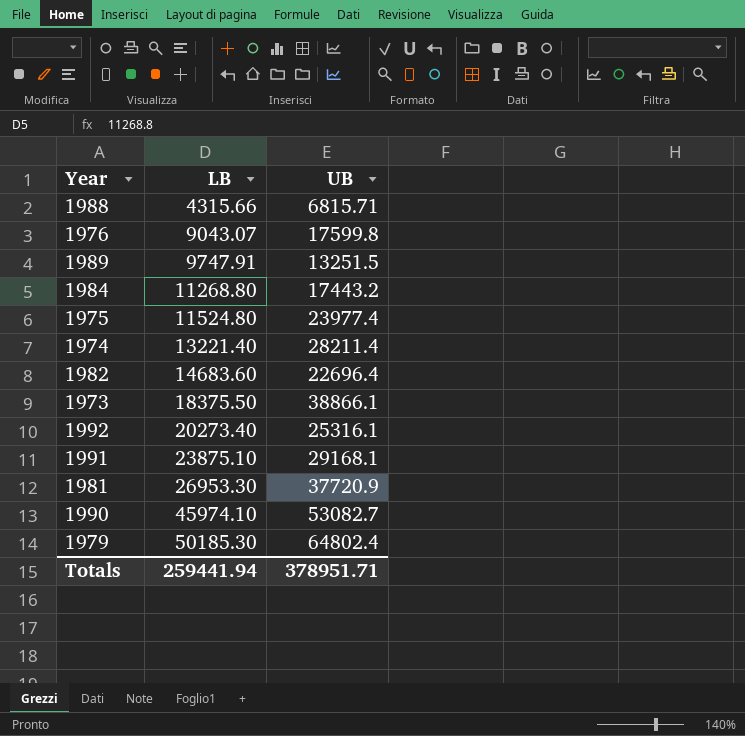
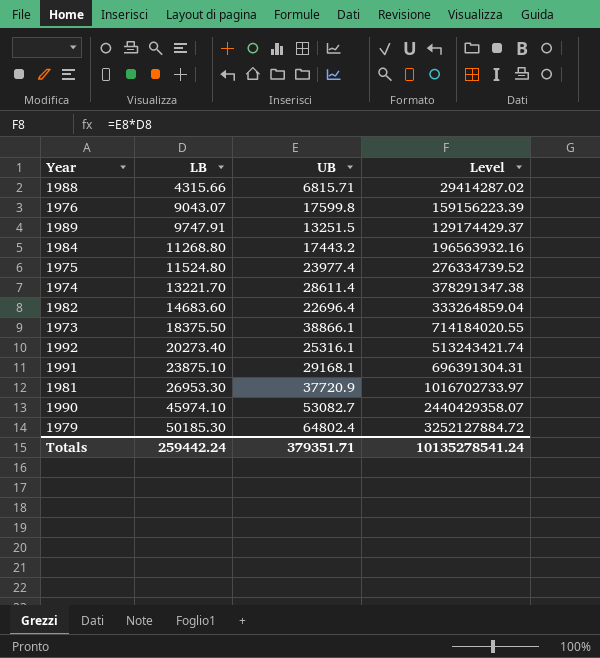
column Level | formula: none -> [LB] * [UB]
1974 | LB: 13221.40 -> 13221.70
1974 | UB: 28211.4 -> 28611.4
Totals | LB: 259441.94 -> 259442.24
Totals | UB: 378951.71 -> 379351.71

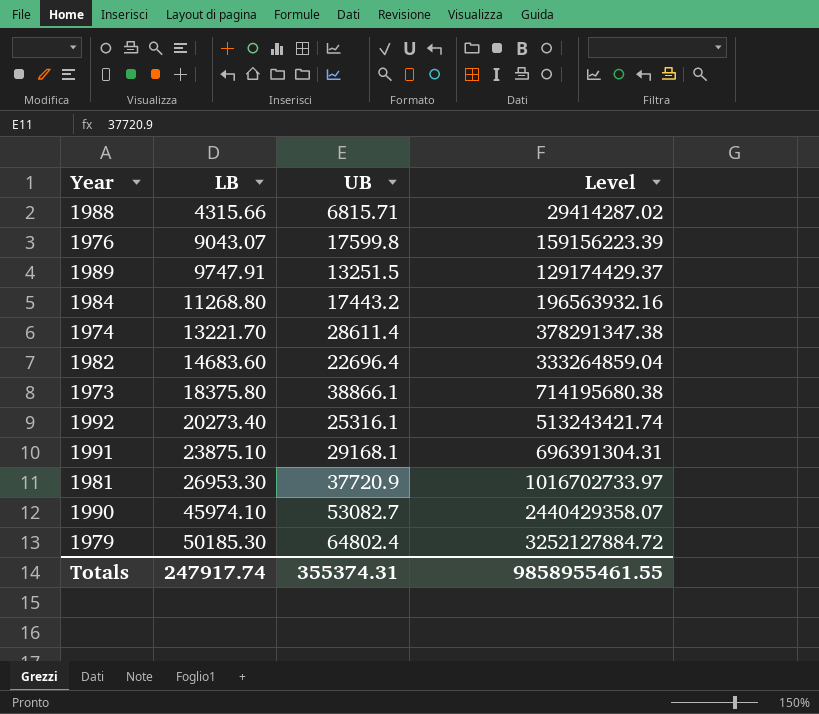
row 1975: 11524.80 | 23977.4 | 276334739.52 -> none
1973 | LB: 18375.50 -> 18375.80
1973 | Level: 714184020.55 -> 714195680.38
Totals | LB: 259442.24 -> 247917.74
Totals | UB: 379351.71 -> 355374.31
Totals | Level: 10135278541.24 -> 9858955461.55

